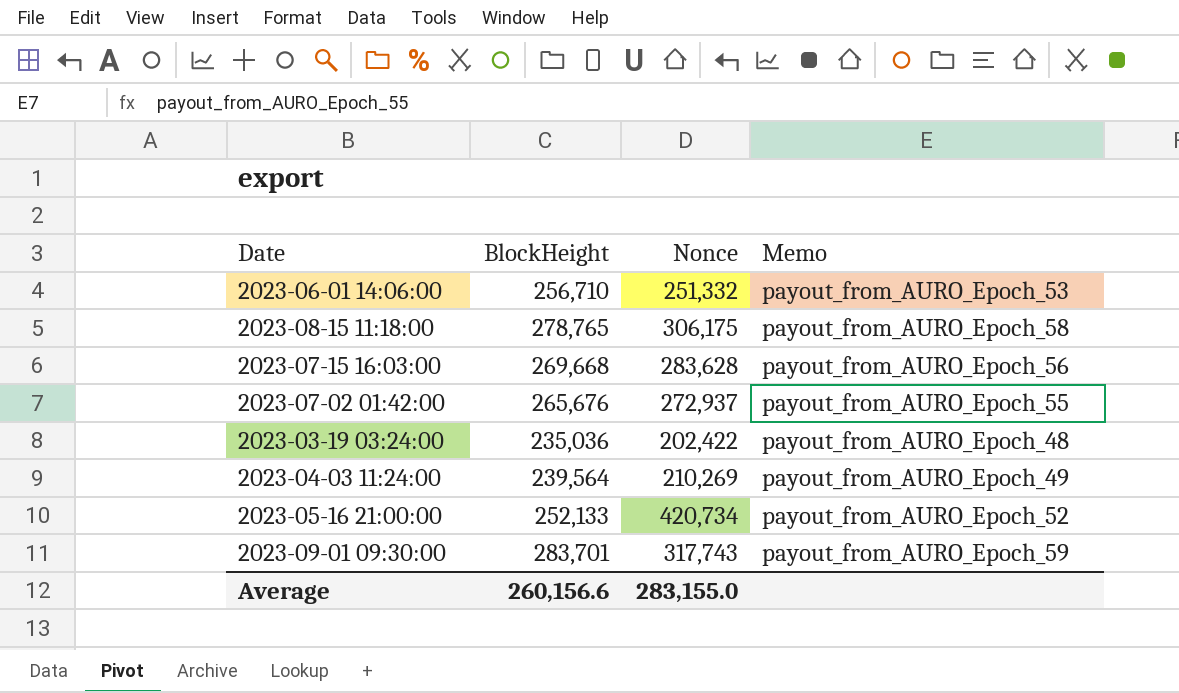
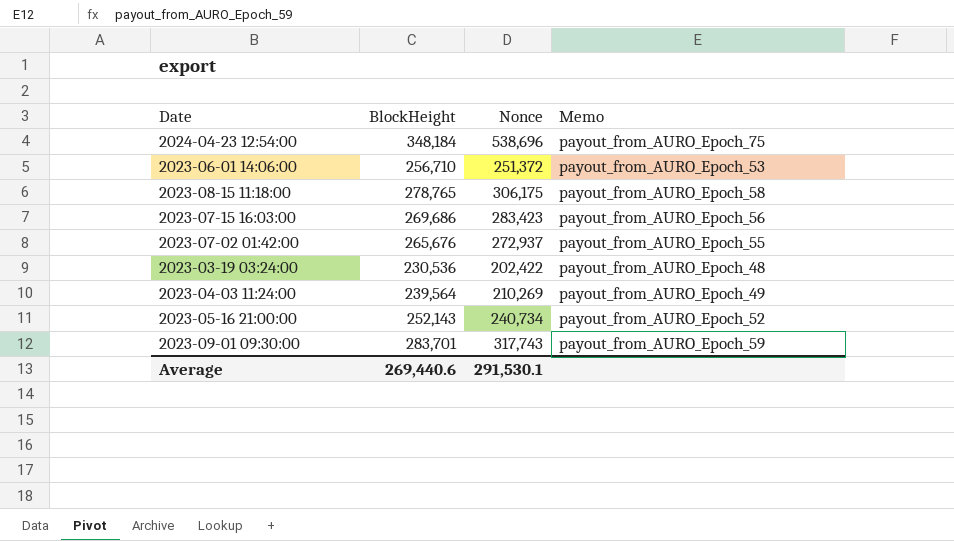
row 2024-04-23 12:54:00: none -> 348,184 | 538,696 | payout_from_AURO_Epoch_75
2023-06-01 14:06:00 | Nonce: 251,332 -> 251,372
2023-07-15 16:03:00 | BlockHeight: 269,668 -> 269,686
2023-07-15 16:03:00 | Nonce: 283,628 -> 283,423
2023-03-19 03:24:00 | BlockHeight: 235,036 -> 230,536
2023-05-16 21:00:00 | BlockHeight: 252,133 -> 252,143
2023-05-16 21:00:00 | Nonce: 420,734 -> 240,734
Average | BlockHeight: 260,156.6 -> 269,440.6
Average | Nonce: 283,155.0 -> 291,530.1

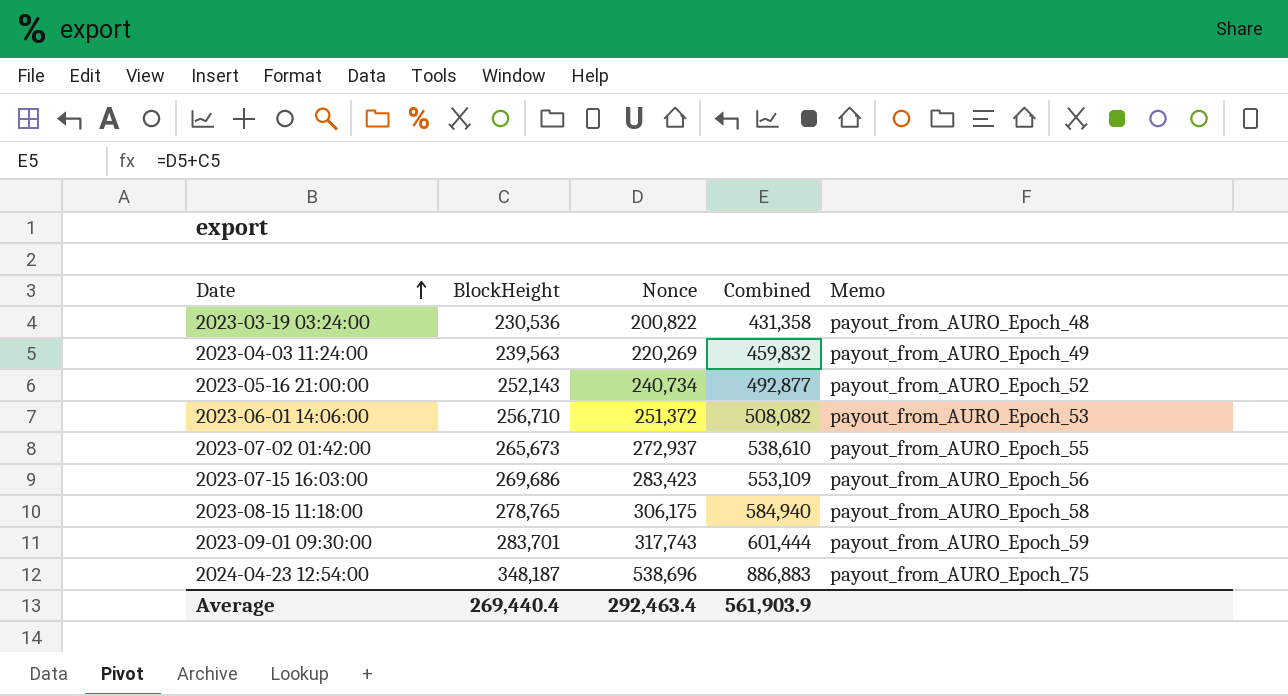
row order: none -> Date ascending
column Combined | formula: none -> [BlockHeight] + [Nonce]
2023-03-19 03:24:00 | Nonce: 202,422 -> 200,822
2023-04-03 11:24:00 | BlockHeight: 239,564 -> 239,563
2023-04-03 11:24:00 | Nonce: 210,269 -> 220,269
2023-07-02 01:42:00 | BlockHeight: 265,676 -> 265,673
2024-04-23 12:54:00 | BlockHeight: 348,184 -> 348,187
Average | BlockHeight: 269,440.6 -> 269,440.4
Average | Nonce: 291,530.1 -> 292,463.4

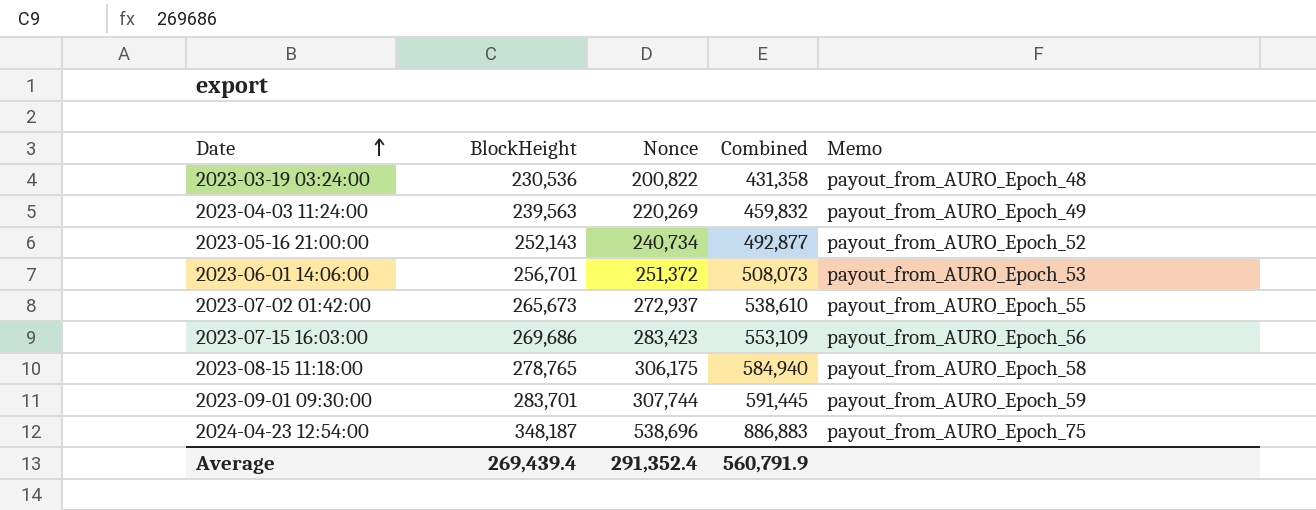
2023-06-01 14:06:00 | BlockHeight: 256,710 -> 256,701
2023-06-01 14:06:00 | Combined: 508,082 -> 508,073
2023-09-01 09:30:00 | Nonce: 317,743 -> 307,744
2023-09-01 09:30:00 | Combined: 601,444 -> 591,445
Average | BlockHeight: 269,440.4 -> 269,439.4
Average | Nonce: 292,463.4 -> 291,352.4
Average | Combined: 561,903.9 -> 560,791.9

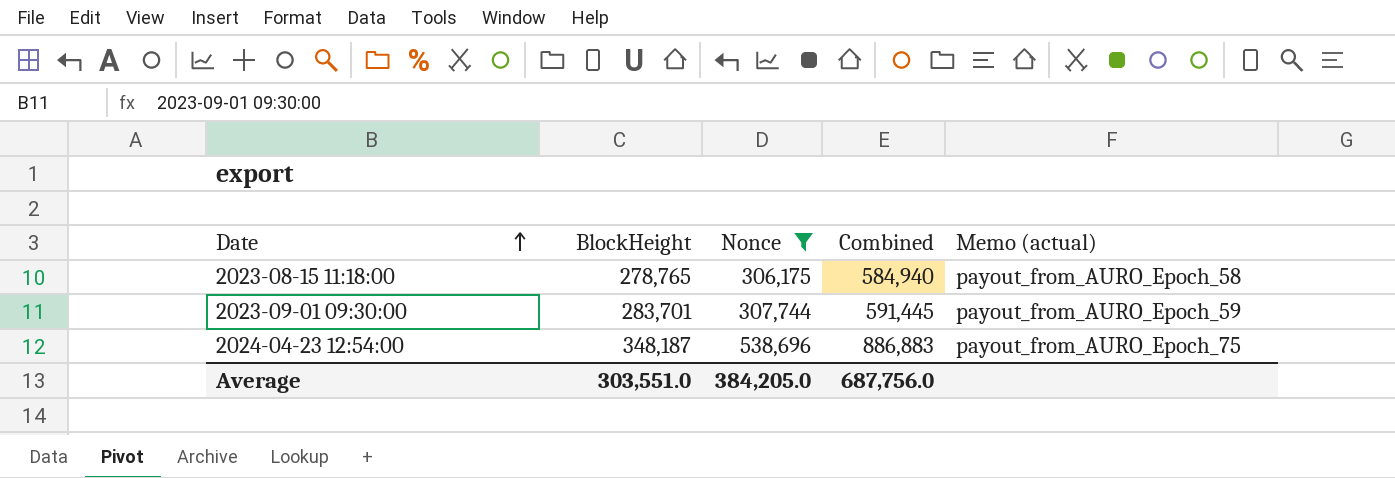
filter: none -> Nonce >= 306,175
column name: Memo -> Memo (actual)
Average | BlockHeight: 269,439.4 -> 303,551.0
Average | Nonce: 291,352.4 -> 384,205.0
Average | Combined: 560,791.9 -> 687,756.0

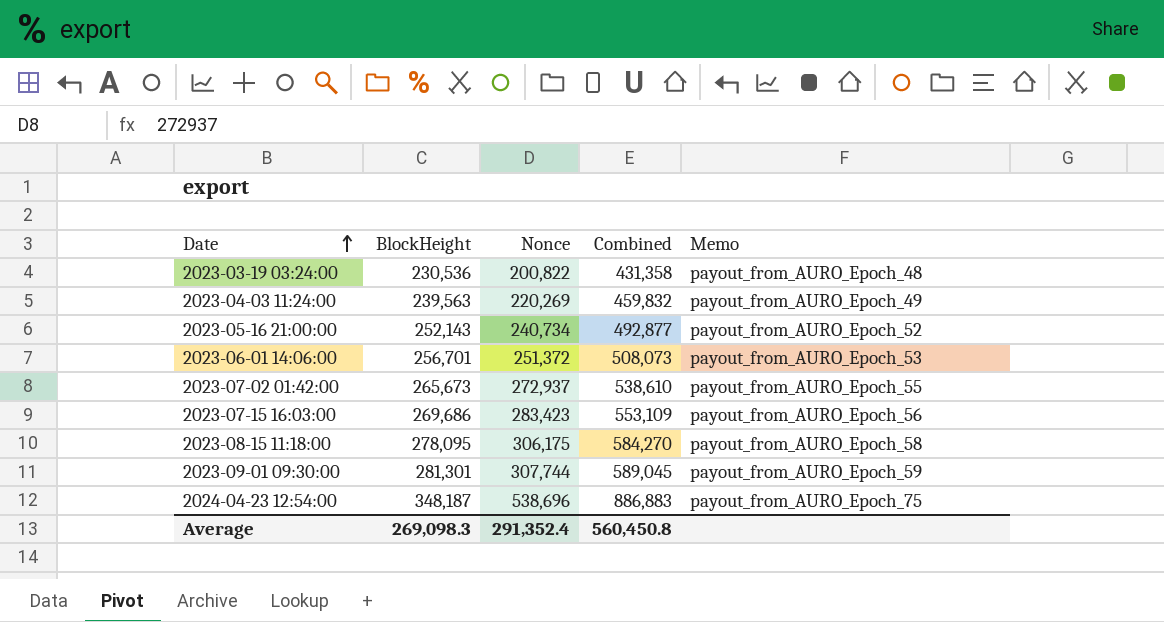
filter: Nonce >= 306,175 -> none
column name: Memo (actual) -> Memo
2023-08-15 11:18:00 | BlockHeight: 278,765 -> 278,095
2023-08-15 11:18:00 | Combined: 584,940 -> 584,270
2023-09-01 09:30:00 | BlockHeight: 283,701 -> 281,301
2023-09-01 09:30:00 | Combined: 591,445 -> 589,045
Average | BlockHeight: 303,551.0 -> 269,098.3
Average | Nonce: 384,205.0 -> 291,352.4
Average | Combined: 687,756.0 -> 560,450.8

